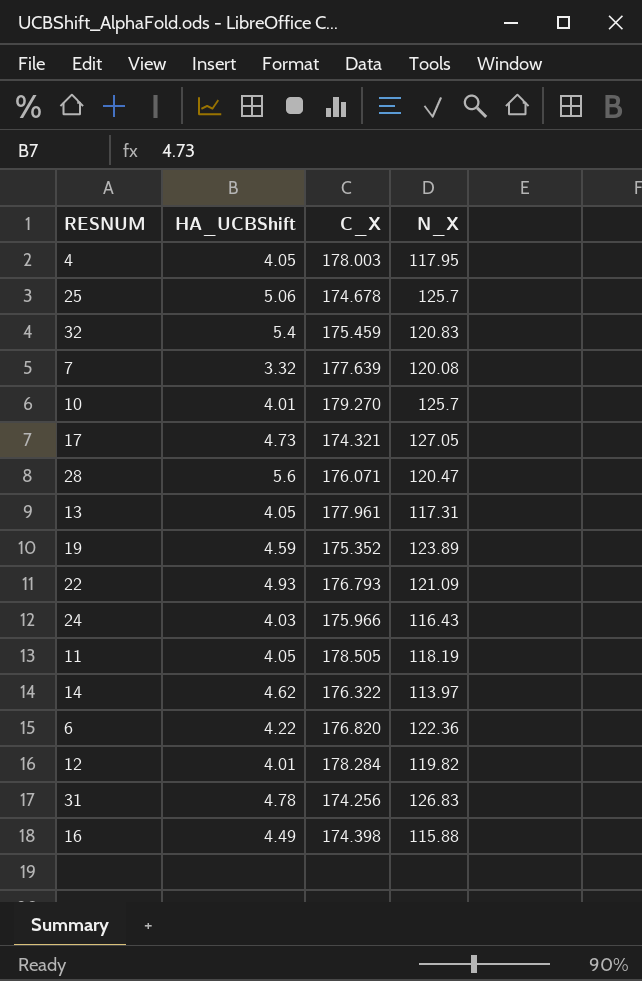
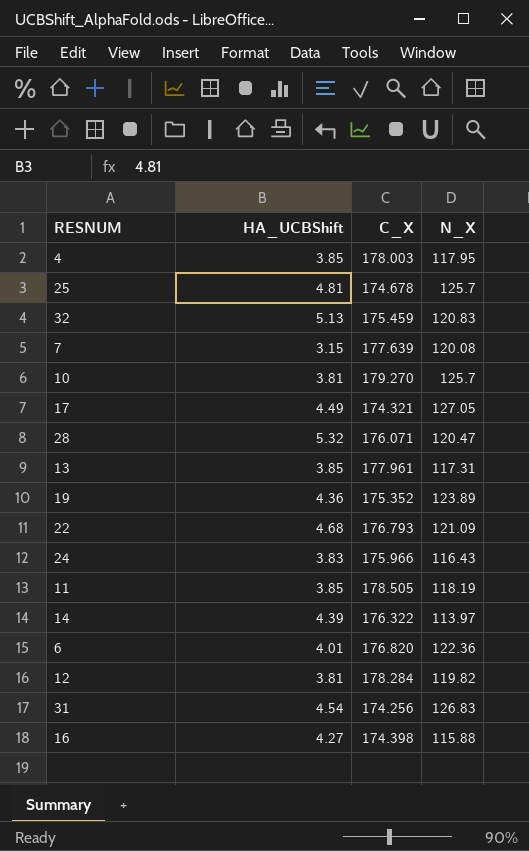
4 | HA_UCBShift: 4.05 -> 3.85
25 | HA_UCBShift: 5.06 -> 4.81
32 | HA_UCBShift: 5.4 -> 5.13
7 | HA_UCBShift: 3.32 -> 3.15
10 | HA_UCBShift: 4.01 -> 3.81
17 | HA_UCBShift: 4.73 -> 4.49
28 | HA_UCBShift: 5.6 -> 5.32
13 | HA_UCBShift: 4.05 -> 3.85
19 | HA_UCBShift: 4.59 -> 4.36
22 | HA_UCBShift: 4.93 -> 4.68
24 | HA_UCBShift: 4.03 -> 3.83
11 | HA_UCBShift: 4.05 -> 3.85
14 | HA_UCBShift: 4.62 -> 4.39
6 | HA_UCBShift: 4.22 -> 4.01
12 | HA_UCBShift: 4.01 -> 3.81
31 | HA_UCBShift: 4.78 -> 4.54
16 | HA_UCBShift: 4.49 -> 4.27

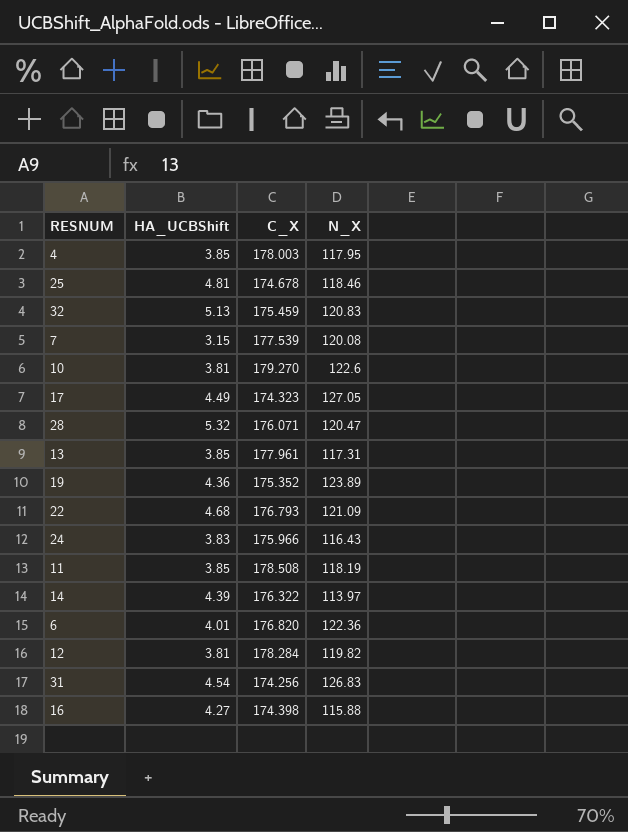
25 | N_X: 125.7 -> 118.46
7 | C_X: 177.639 -> 177.539
10 | N_X: 125.7 -> 122.6
17 | C_X: 174.321 -> 174.323
11 | C_X: 178.505 -> 178.508

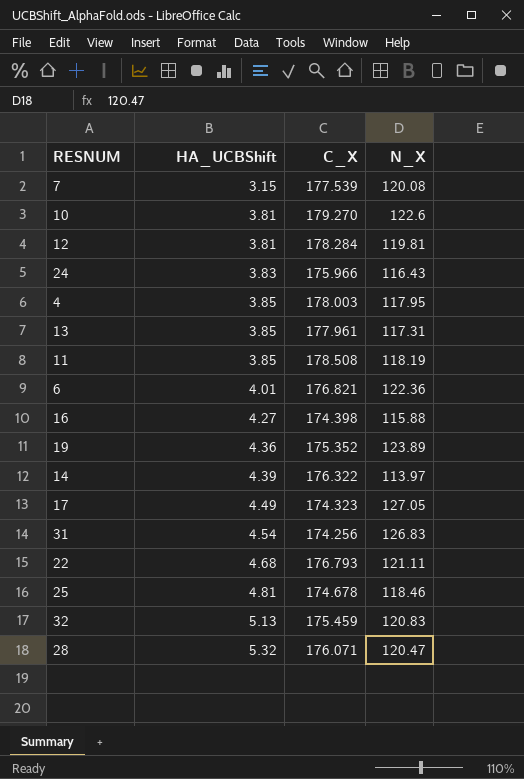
row order: none -> HA_UCBShift ascending
12 | N_X: 119.82 -> 119.81
6 | C_X: 176.820 -> 176.821
22 | N_X: 121.09 -> 121.11

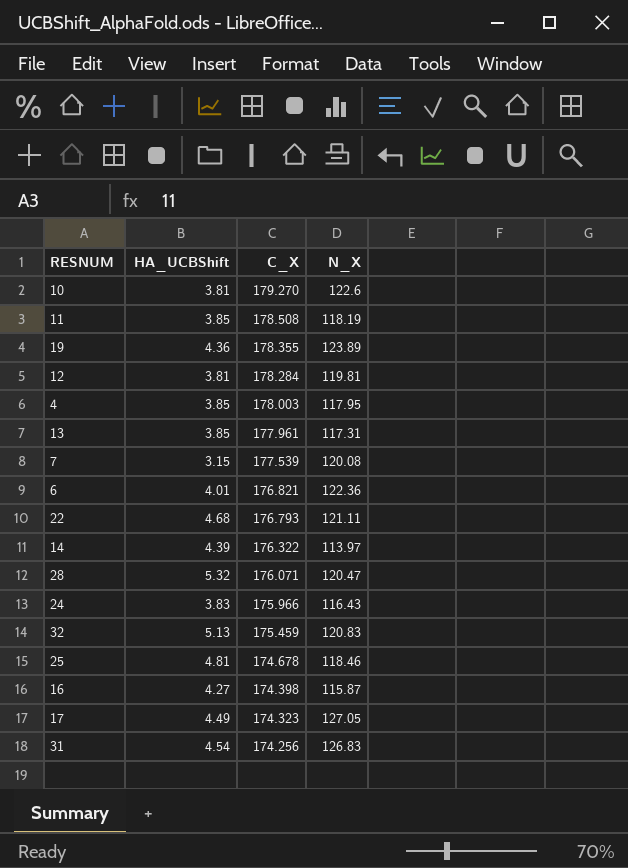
row order: HA_UCBShift ascending -> C_X descending
19 | C_X: 175.352 -> 178.355
16 | N_X: 115.88 -> 115.87

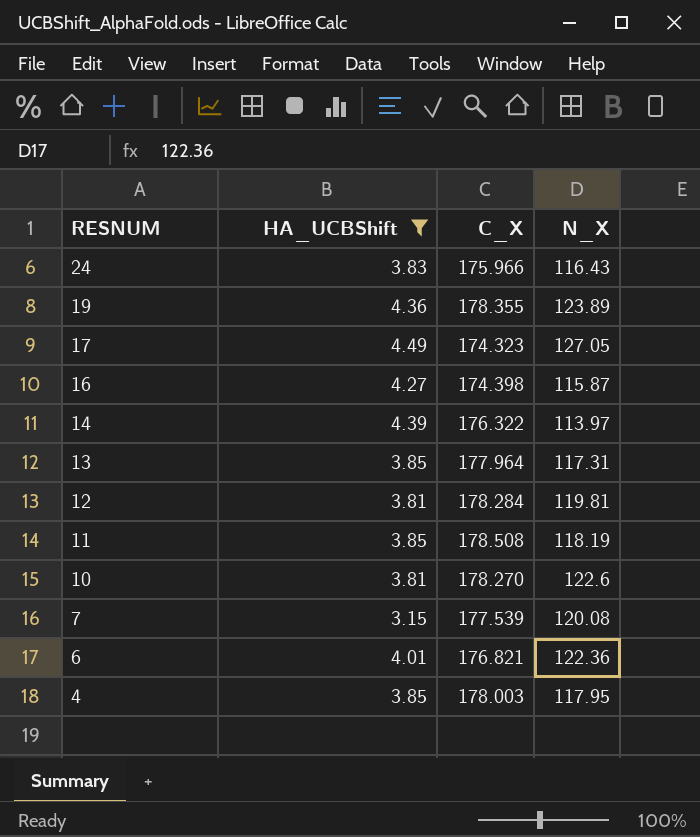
filter: none -> HA_UCBShift <= 4.49
row order: C_X descending -> RESNUM descending
13 | C_X: 177.961 -> 177.964
10 | C_X: 179.270 -> 178.270

